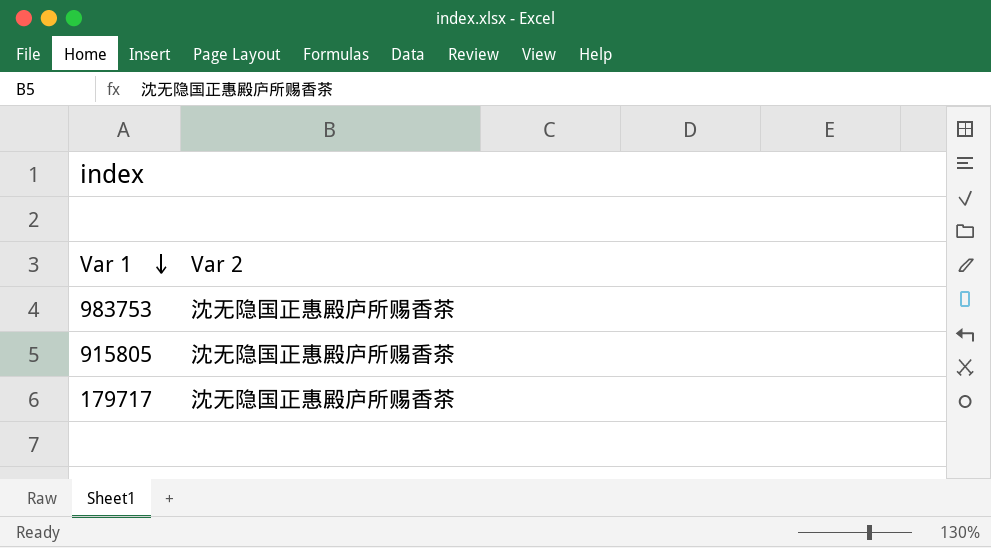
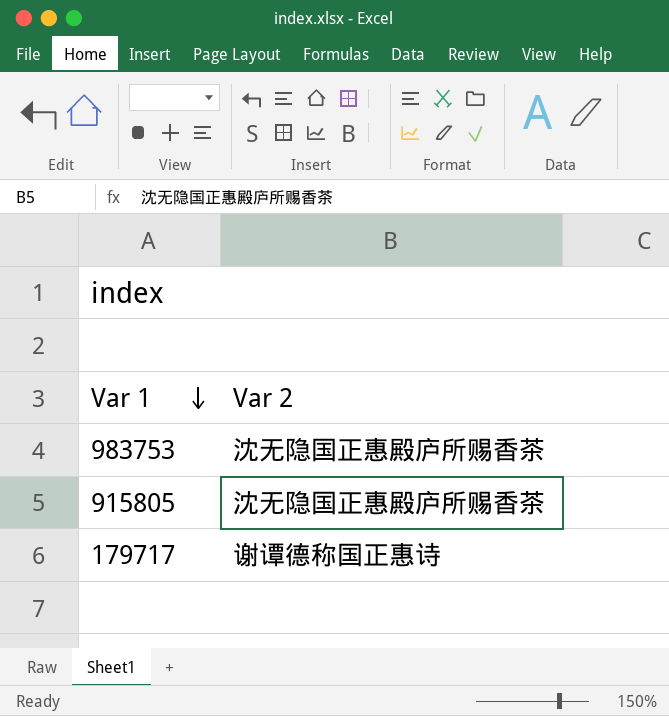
179717 | Var 2: 沈无隐国正惠殿庐所赐香茶 -> 谢谭德称国正惠诗

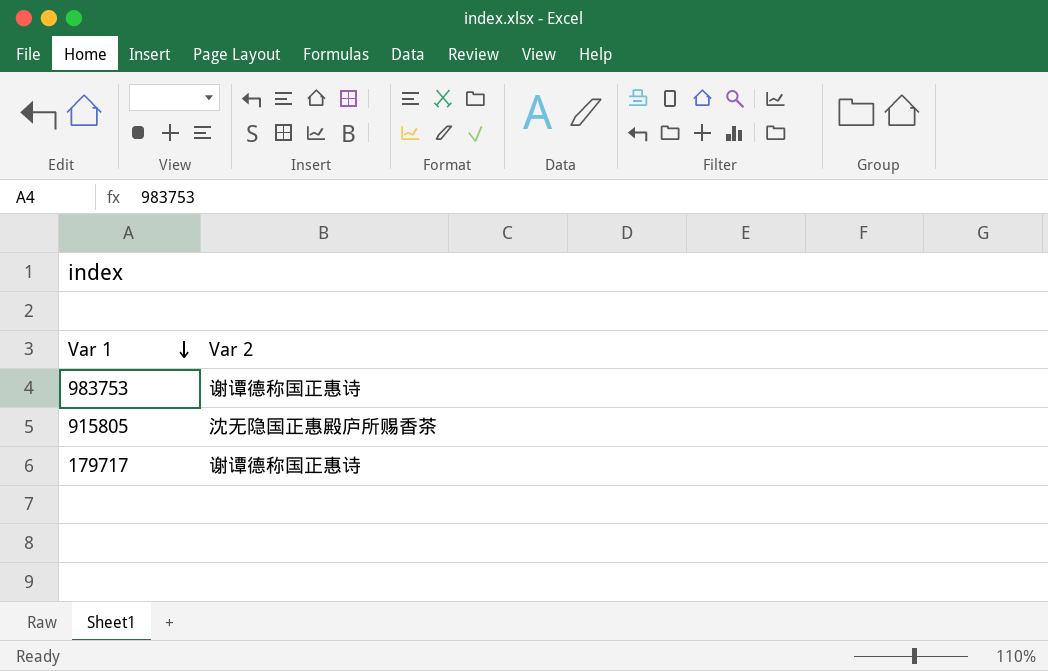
983753 | Var 2: 沈无隐国正惠殿庐所赐香茶 -> 谢谭德称国正惠诗

